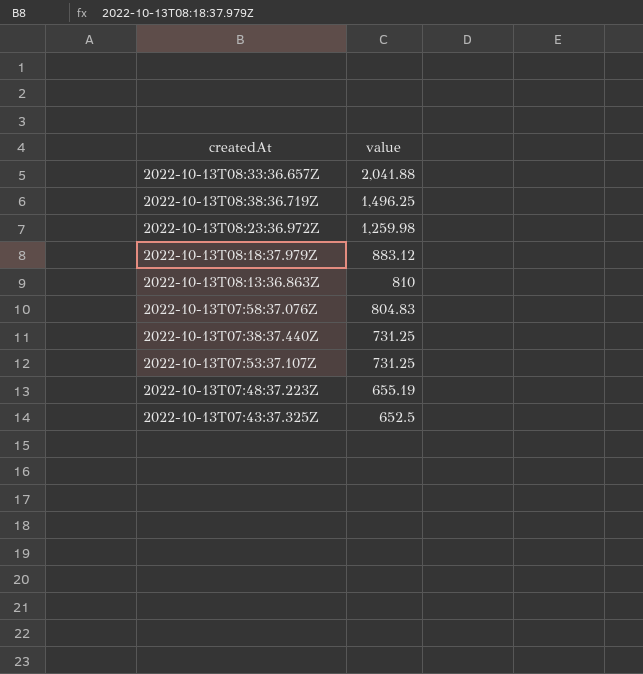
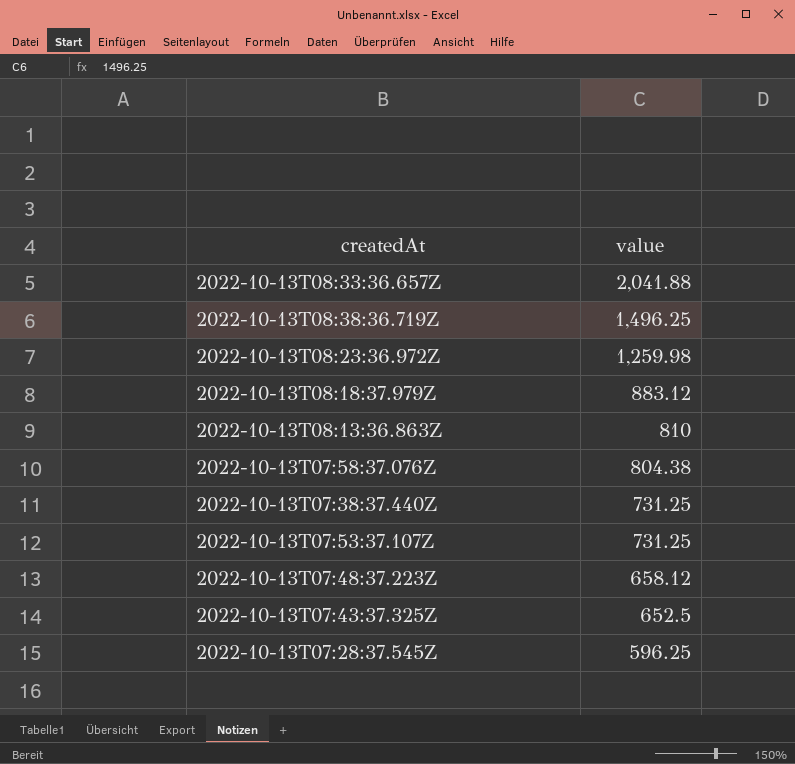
2022-10-13T07:58:37.076Z | value: 804.83 -> 804.38
2022-10-13T07:48:37.223Z | value: 655.19 -> 658.12
row 2022-10-13T07:28:37.545Z: none -> 596.25

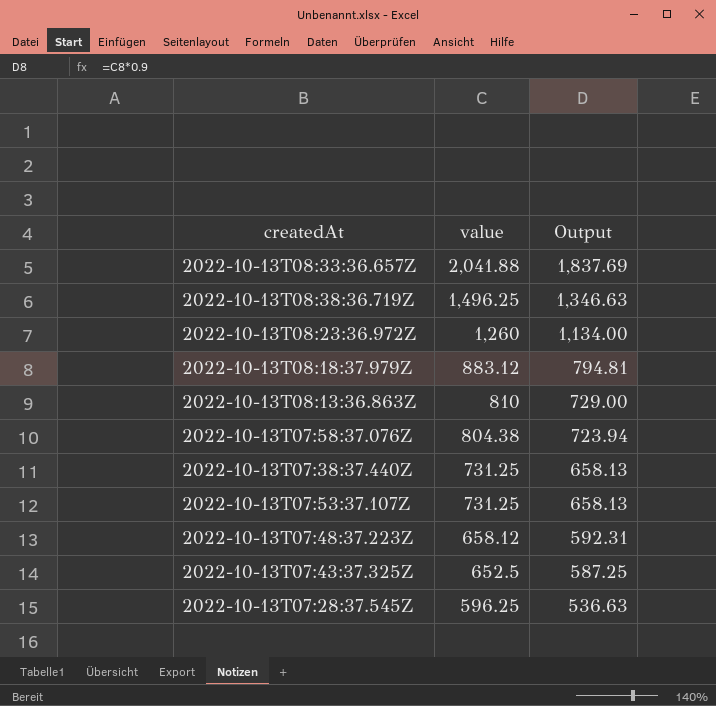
column Output | formula: none -> [value] * 0.9
2022-10-13T08:23:36.972Z | value: 1,259.98 -> 1,260

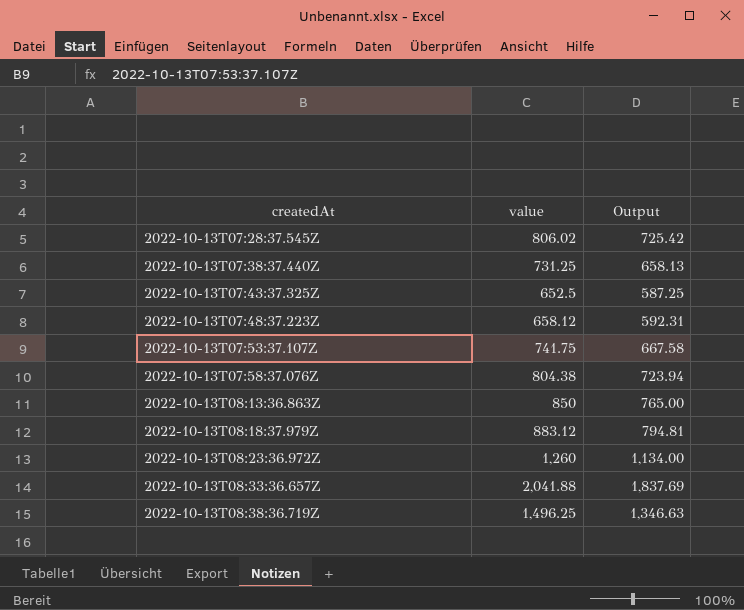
row order: value descending -> createdAt ascending
2022-10-13T07:28:37.545Z | value: 596.25 -> 806.02
2022-10-13T07:28:37.545Z | Output: 536.63 -> 725.42
2022-10-13T07:53:37.107Z | value: 731.25 -> 741.75
2022-10-13T07:53:37.107Z | Output: 658.13 -> 667.58
2022-10-13T08:13:36.863Z | value: 810 -> 850
2022-10-13T08:13:36.863Z | Output: 729.00 -> 765.00

